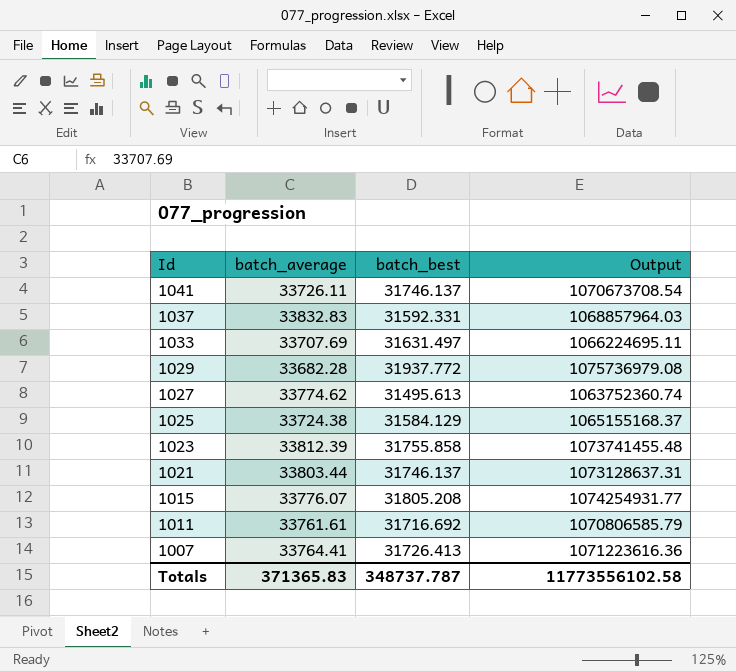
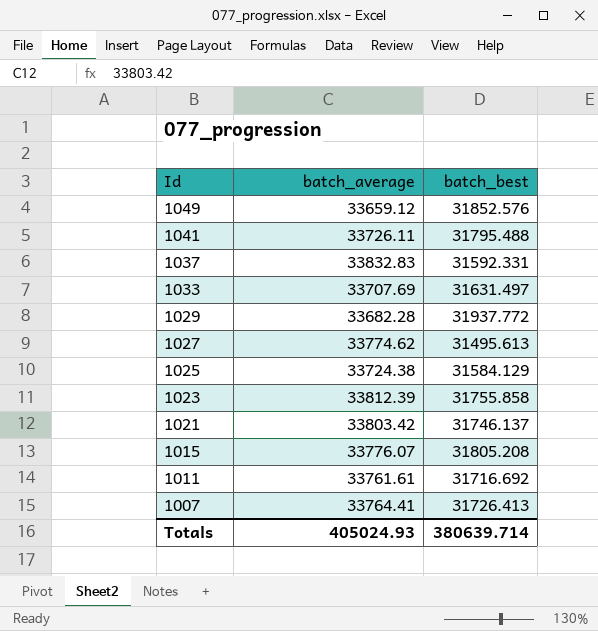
column Output | formula: [batch_average] * [batch_best] -> none
row 1049: none -> 33659.12 | 31852.576
1041 | batch_best: 31746.137 -> 31795.488
1021 | batch_average: 33803.44 -> 33803.42
Totals | batch_average: 371365.83 -> 405024.93
Totals | batch_best: 348737.787 -> 380639.714

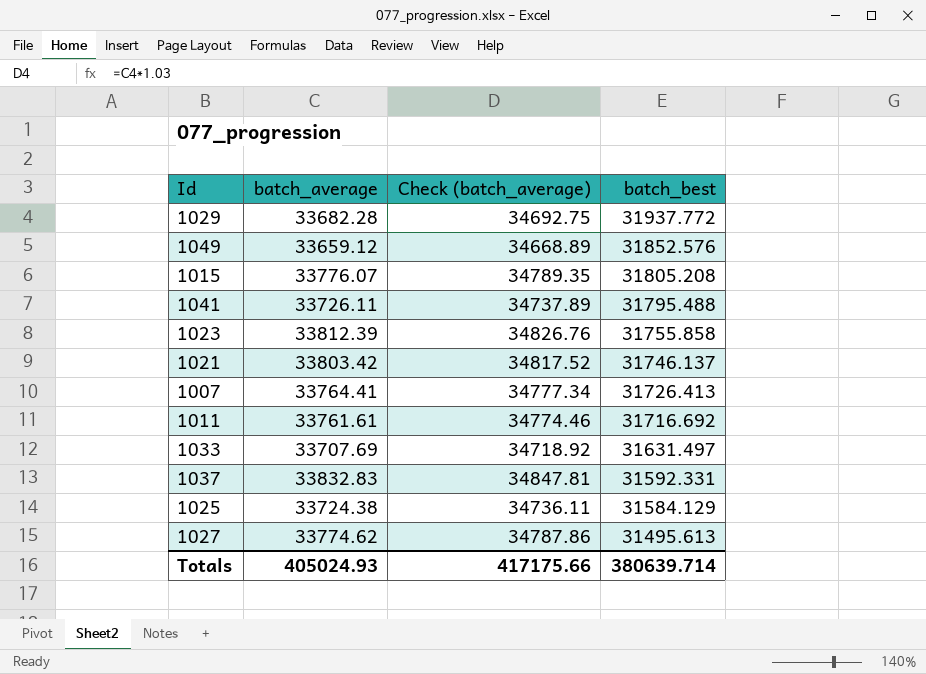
row order: Id descending -> batch_best descending
column Check (batch_average) | formula: none -> [batch_average] * 1.03

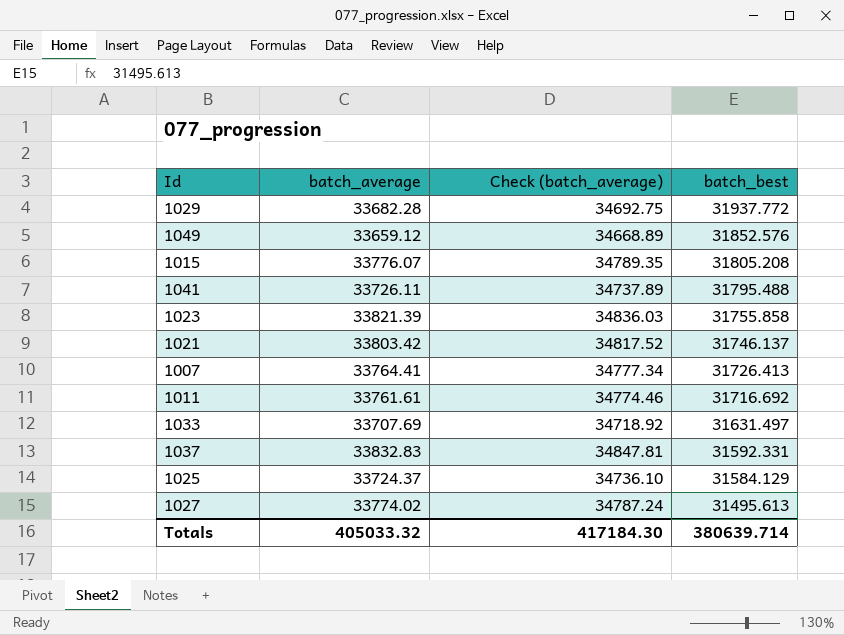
1023 | batch_average: 33812.39 -> 33821.39
1023 | Check (batch_average): 34826.76 -> 34836.03
1025 | batch_average: 33724.38 -> 33724.37
1025 | Check (batch_average): 34736.11 -> 34736.10
1027 | batch_average: 33774.62 -> 33774.02
1027 | Check (batch_average): 34787.86 -> 34787.24
Totals | batch_average: 405024.93 -> 405033.32
Totals | Check (batch_average): 417175.66 -> 417184.30

